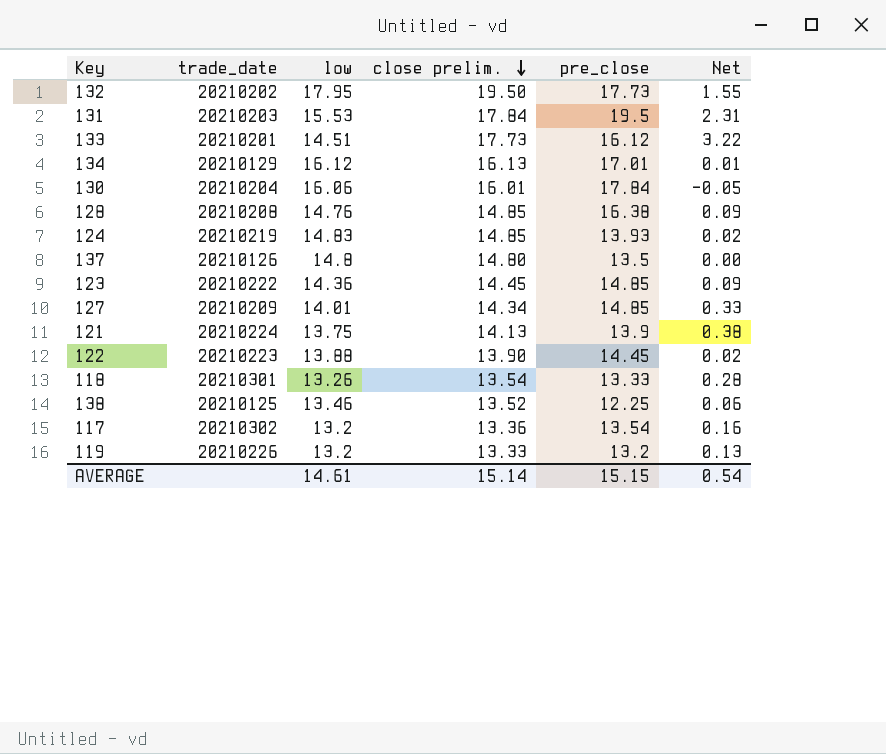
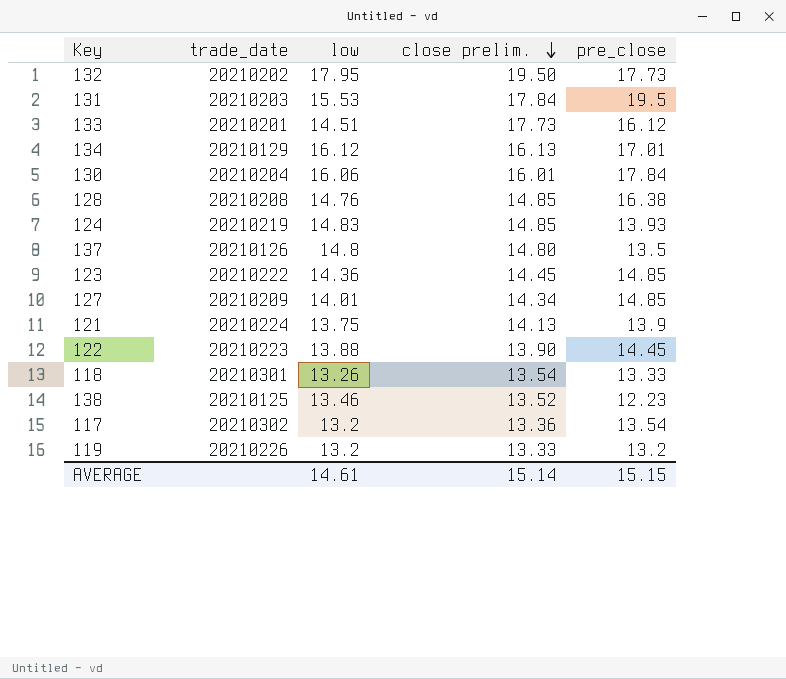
column Net | formula: [close prelim.] - [low] -> none
138 | pre_close: 12.25 -> 12.23

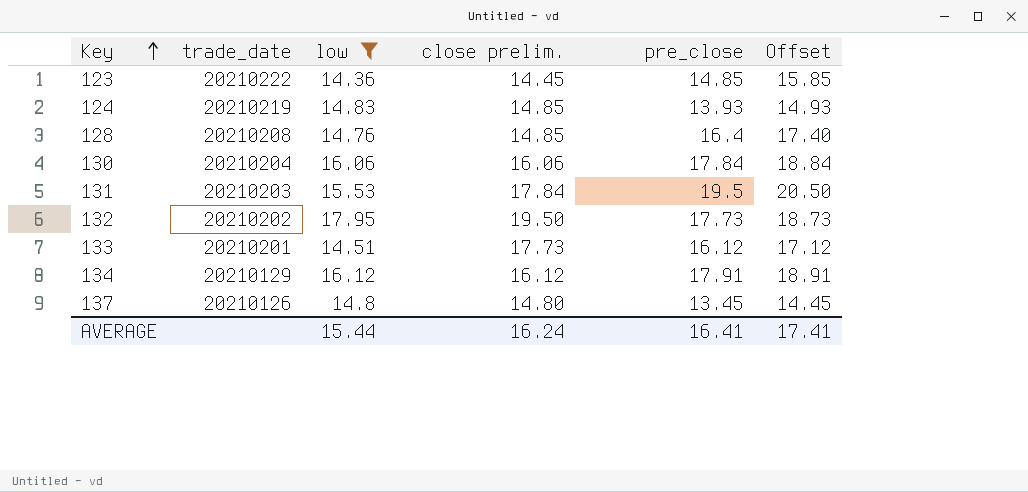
filter: none -> low >= 14.36
row order: close prelim. descending -> Key ascending
column Offset | formula: none -> [pre_close] + 1
128 | pre_close: 16.38 -> 16.4
130 | close prelim.: 16.01 -> 16.06
134 | close prelim.: 16.13 -> 16.12
134 | pre_close: 17.01 -> 17.91
137 | pre_close: 13.5 -> 13.45
AVERAGE | low: 14.61 -> 15.44
AVERAGE | close prelim.: 15.14 -> 16.24
AVERAGE | pre_close: 15.15 -> 16.41

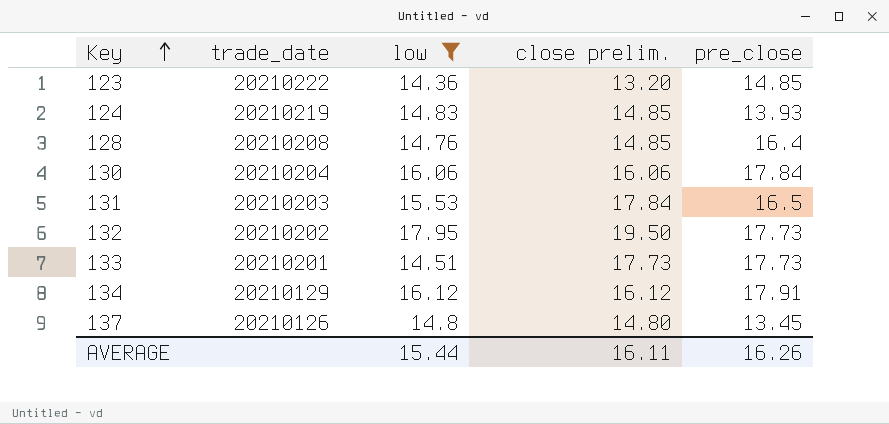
column Offset | formula: [pre_close] + 1 -> none
123 | close prelim.: 14.45 -> 13.20
131 | pre_close: 19.5 -> 16.5
133 | pre_close: 16.12 -> 17.73
AVERAGE | close prelim.: 16.24 -> 16.11
AVERAGE | pre_close: 16.41 -> 16.26

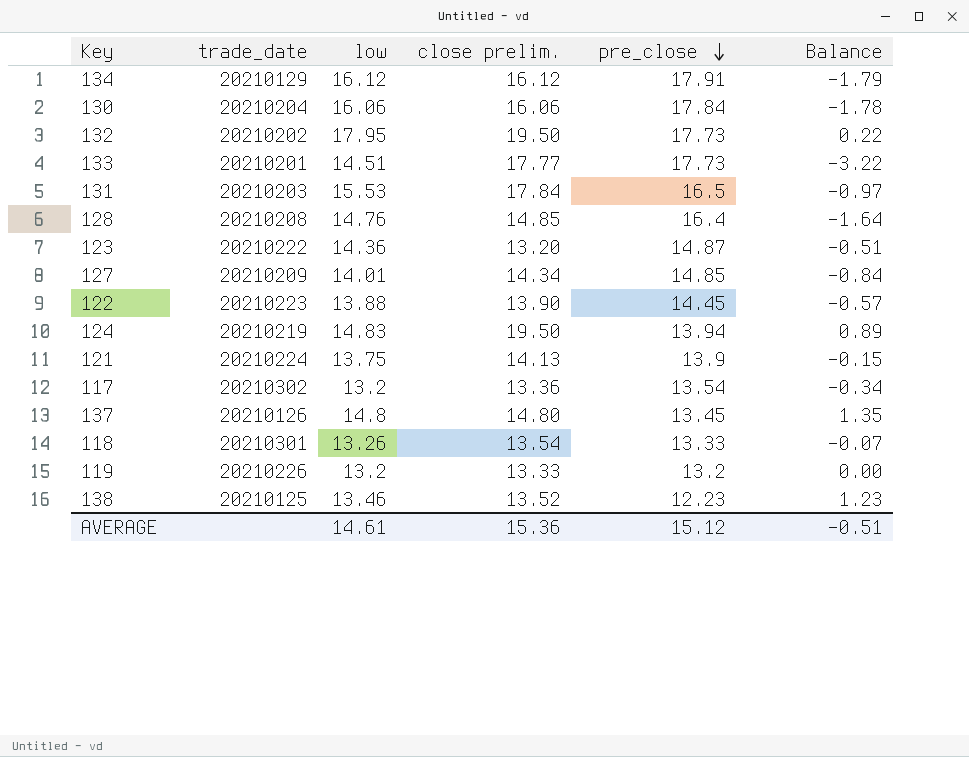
filter: low >= 14.36 -> none
row order: Key ascending -> pre_close descending
column Balance | formula: none -> [low] - [pre_close]
133 | close prelim.: 17.73 -> 17.77
123 | pre_close: 14.85 -> 14.87
124 | close prelim.: 14.85 -> 19.50
124 | pre_close: 13.93 -> 13.94
AVERAGE | low: 15.44 -> 14.61
AVERAGE | close prelim.: 16.11 -> 15.36
AVERAGE | pre_close: 16.26 -> 15.12

